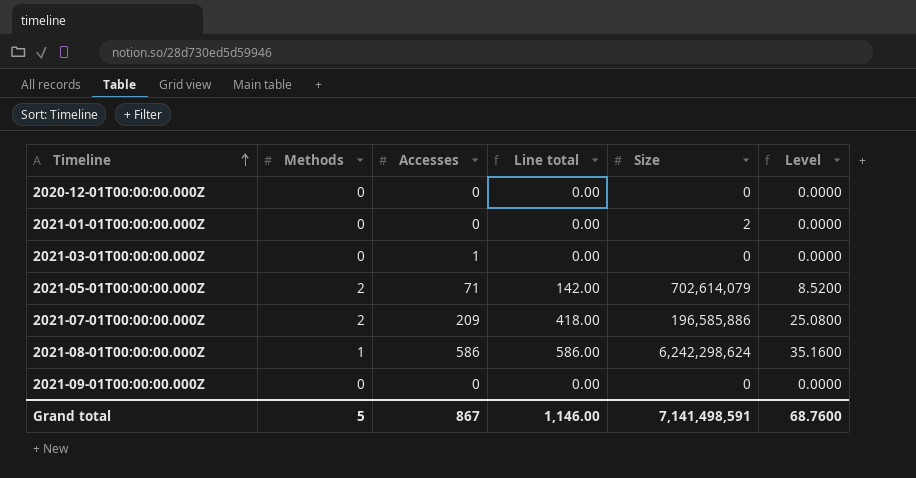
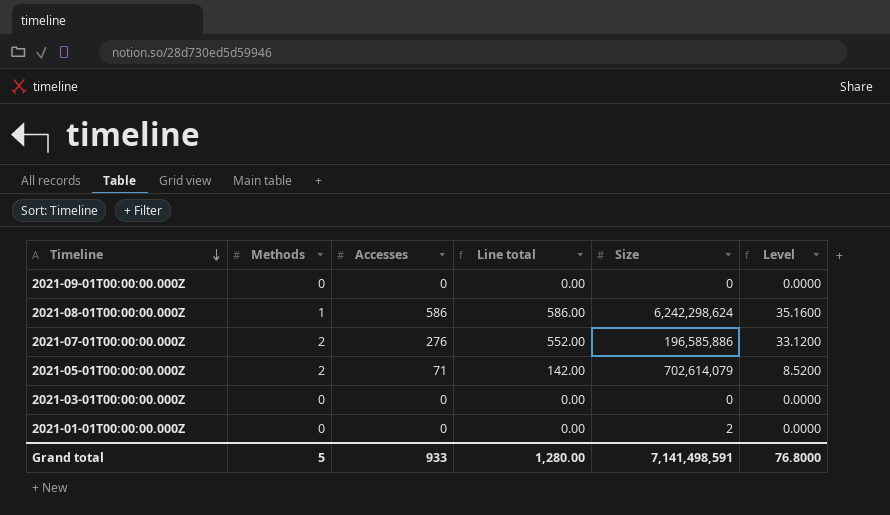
row order: Timeline ascending -> Timeline descending
row 2020-12-01T00:00:00.000Z: 0 | 0 | 0.00 | 0 | 0.0000 -> none
2021-07-01T00:00:00.000Z | Accesses: 209 -> 276
2021-07-01T00:00:00.000Z | Line total: 418.00 -> 552.00
2021-07-01T00:00:00.000Z | Level: 25.0800 -> 33.1200
2021-03-01T00:00:00.000Z | Accesses: 1 -> 0
Grand total | Accesses: 867 -> 933
Grand total | Line total: 1,146.00 -> 1,280.00
Grand total | Level: 68.7600 -> 76.8000

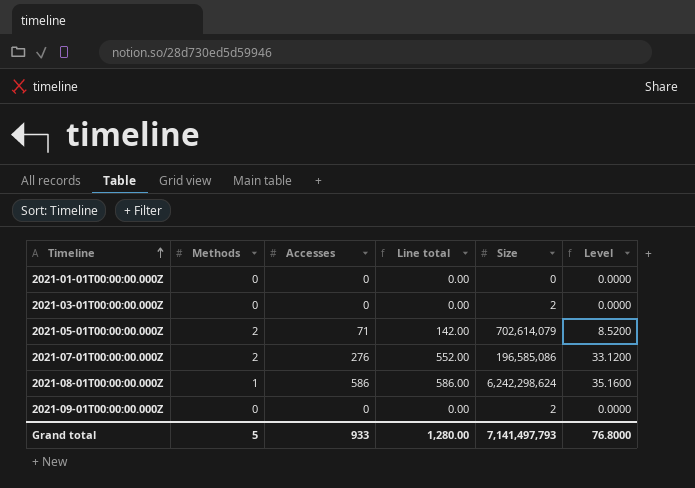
row order: Timeline descending -> Timeline ascending
2021-01-01T00:00:00.000Z | Size: 2 -> 0
2021-03-01T00:00:00.000Z | Size: 0 -> 2
2021-07-01T00:00:00.000Z | Size: 196,585,886 -> 196,585,086
2021-09-01T00:00:00.000Z | Size: 0 -> 2
Grand total | Size: 7,141,498,591 -> 7,141,497,793

